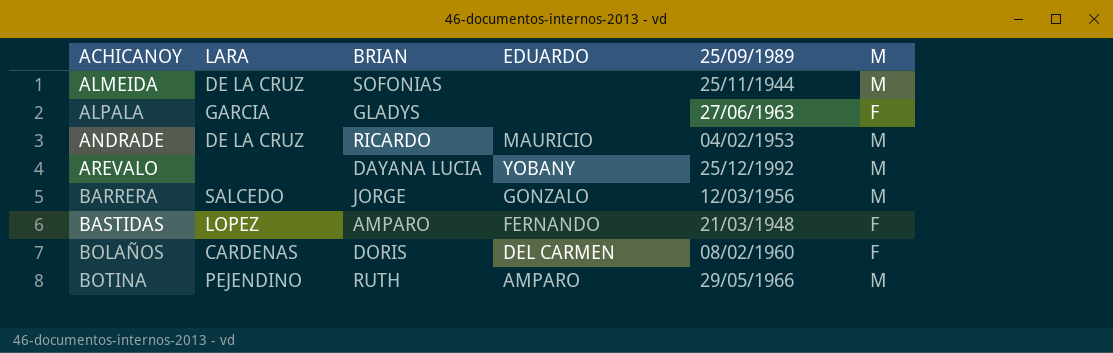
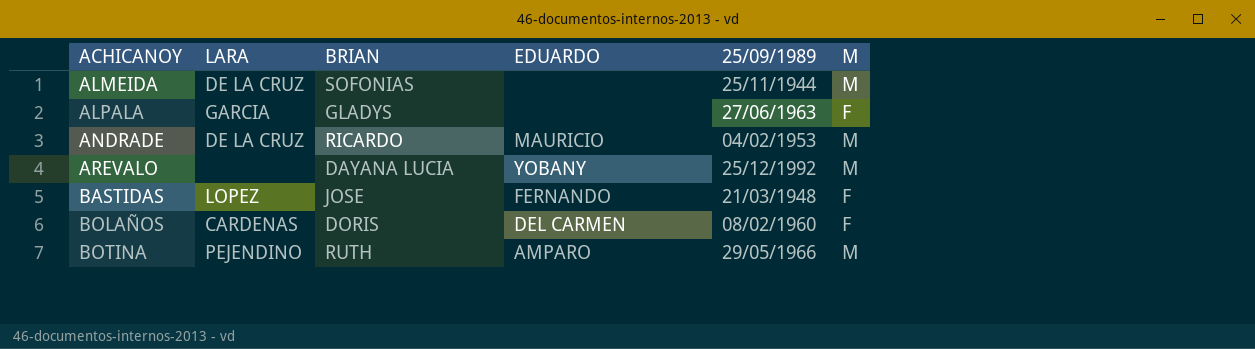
row BARRERA: SALCEDO | JORGE | GONZALO | 12/03/1956 | M -> none
BASTIDAS | BRIAN: AMPARO -> JOSE

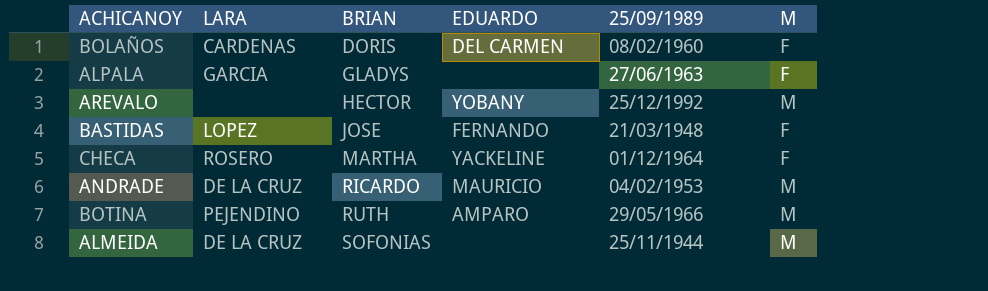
row order: ACHICANOY ascending -> BRIAN ascending
AREVALO | BRIAN: DAYANA LUCIA -> HECTOR
row CHECA: none -> ROSERO | MARTHA | YACKELINE | 01/12/1964 | F

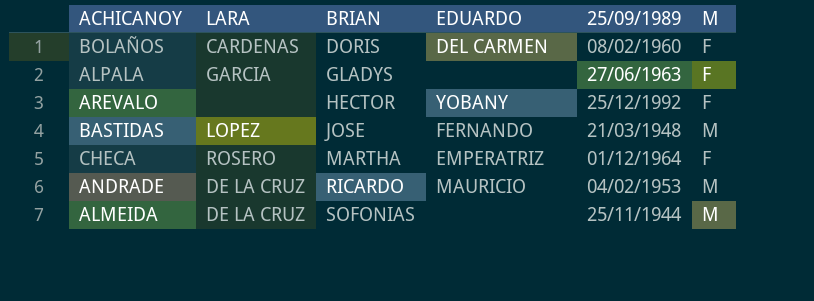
row BOTINA: PEJENDINO | RUTH | AMPARO | 29/05/1966 | M -> none
AREVALO | M: M -> F
BASTIDAS | M: F -> M
CHECA | EDUARDO: YACKELINE -> EMPERATRIZ

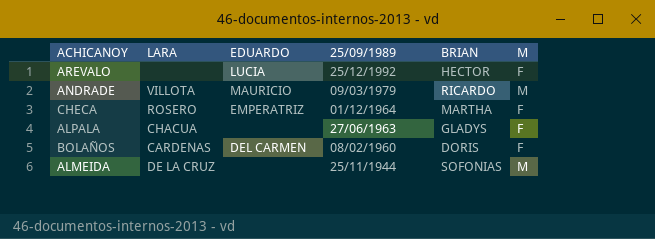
row order: BRIAN ascending -> 25/09/1989 descending
column BRIAN | position: 3 -> 5
row BASTIDAS: LOPEZ | JOSE | FERNANDO | 21/03/1948 | M -> none
AREVALO | EDUARDO: YOBANY -> LUCIA
ANDRADE | LARA: DE LA CRUZ -> VILLOTA
ANDRADE | 25/09/1989: 04/02/1953 -> 09/03/1979
ALPALA | LARA: GARCIA -> CHACUA

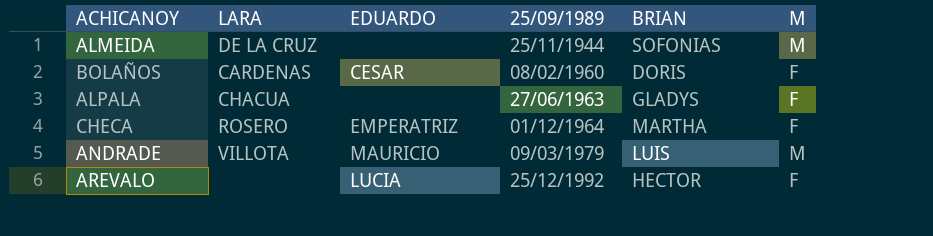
row order: 25/09/1989 descending -> 25/09/1989 ascending
BOLAÑOS | EDUARDO: DEL CARMEN -> CESAR
ANDRADE | BRIAN: RICARDO -> LUIS

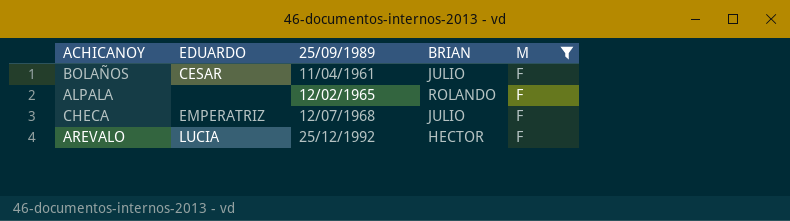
filter: none -> M = F
column LARA | position: 2 -> none
BOLAÑOS | 25/09/1989: 08/02/1960 -> 11/04/1961
BOLAÑOS | BRIAN: DORIS -> JULIO
ALPALA | 25/09/1989: 27/06/1963 -> 12/02/1965
ALPALA | BRIAN: GLADYS -> ROLANDO
CHECA | 25/09/1989: 01/12/1964 -> 12/07/1968
CHECA | BRIAN: MARTHA -> JULIO

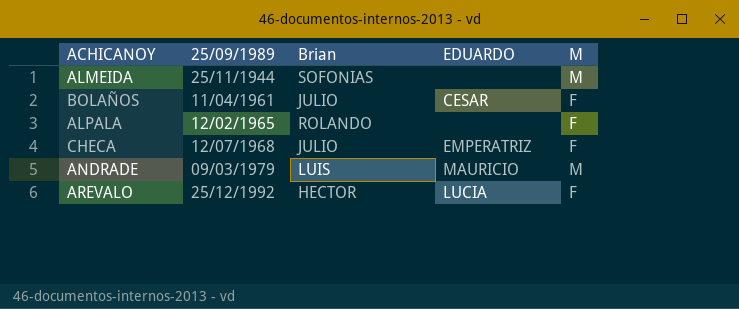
filter: M = F -> none
column name: BRIAN -> Brian
column EDUARDO | position: 2 -> 4

